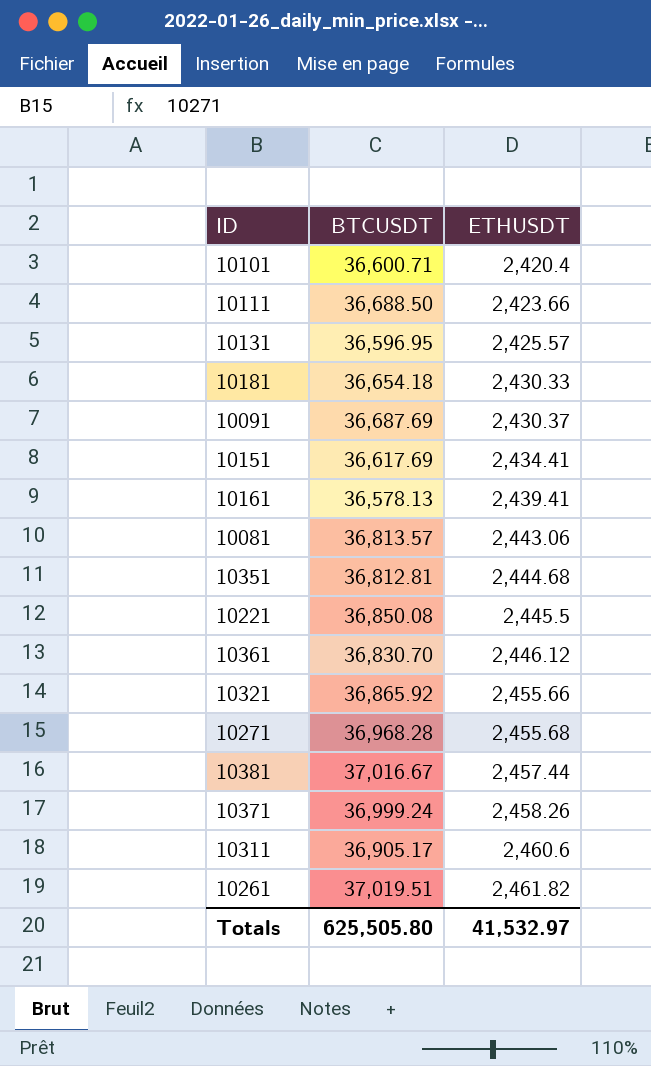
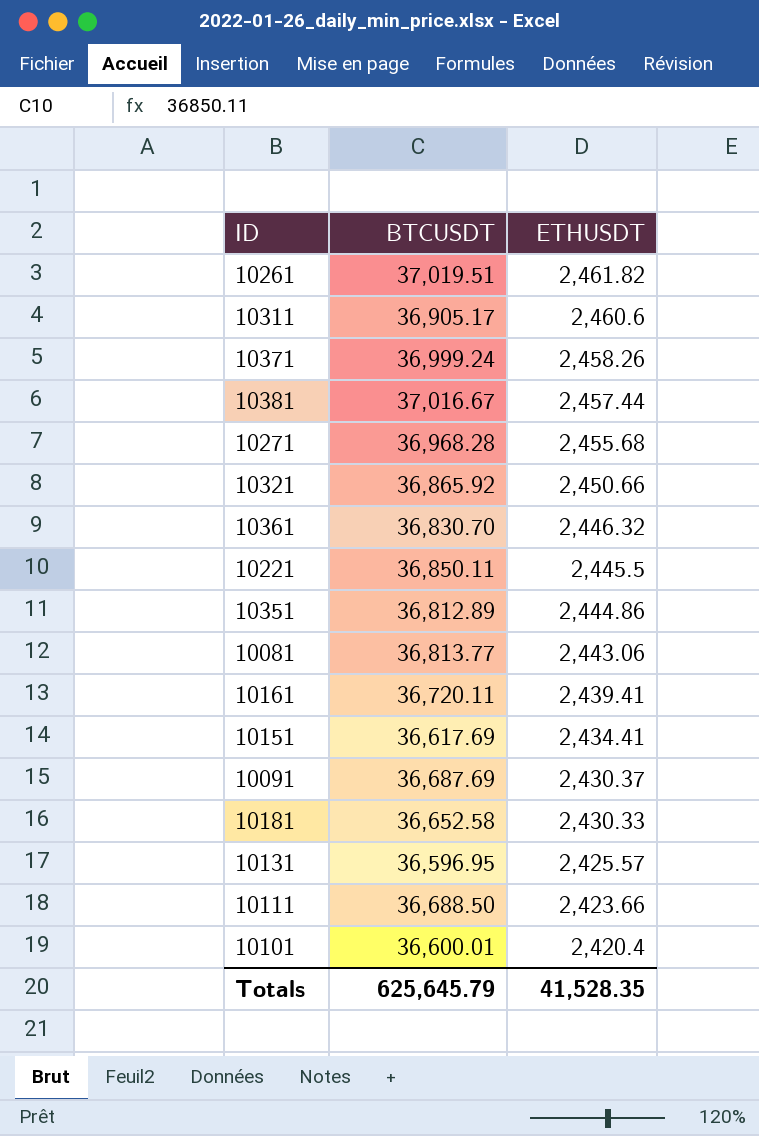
row order: ETHUSDT ascending -> ETHUSDT descending
10321 | ETHUSDT: 2,455.66 -> 2,450.66
10361 | ETHUSDT: 2,446.12 -> 2,446.32
10221 | BTCUSDT: 36,850.08 -> 36,850.11
10351 | BTCUSDT: 36,812.81 -> 36,812.89
10351 | ETHUSDT: 2,444.68 -> 2,444.86
10081 | BTCUSDT: 36,813.57 -> 36,813.77
10161 | BTCUSDT: 36,578.13 -> 36,720.11
10181 | BTCUSDT: 36,654.18 -> 36,652.58
10101 | BTCUSDT: 36,600.71 -> 36,600.01
Totals | BTCUSDT: 625,505.80 -> 625,645.79
Totals | ETHUSDT: 41,532.97 -> 41,528.35

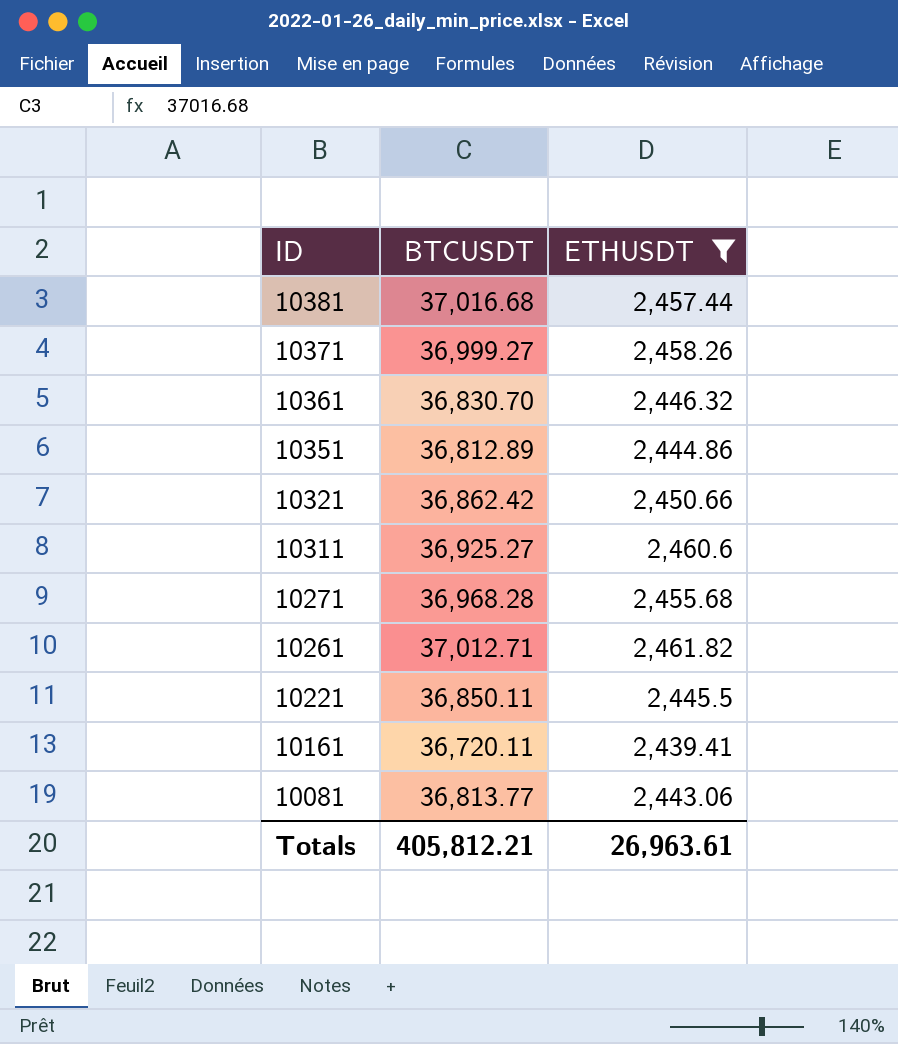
filter: none -> ETHUSDT >= 2,439.41
row order: ETHUSDT descending -> ID descending
10381 | BTCUSDT: 37,016.67 -> 37,016.68
10371 | BTCUSDT: 36,999.24 -> 36,999.27
10321 | BTCUSDT: 36,865.92 -> 36,862.42
10311 | BTCUSDT: 36,905.17 -> 36,925.27
10261 | BTCUSDT: 37,019.51 -> 37,012.71
Totals | BTCUSDT: 625,645.79 -> 405,812.21
Totals | ETHUSDT: 41,528.35 -> 26,963.61

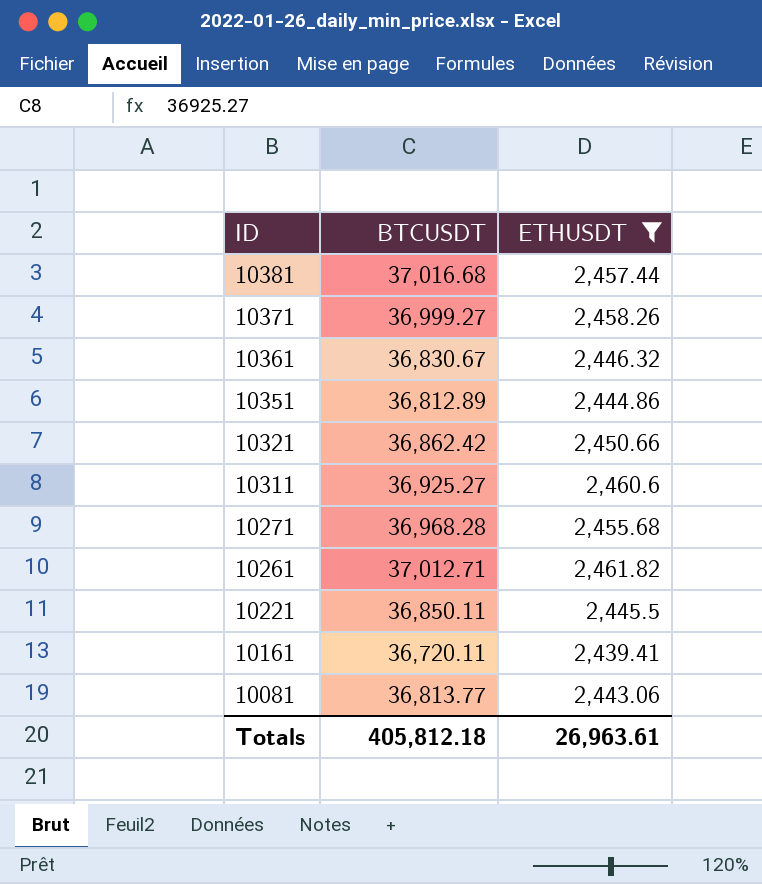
10361 | BTCUSDT: 36,830.70 -> 36,830.67
Totals | BTCUSDT: 405,812.21 -> 405,812.18

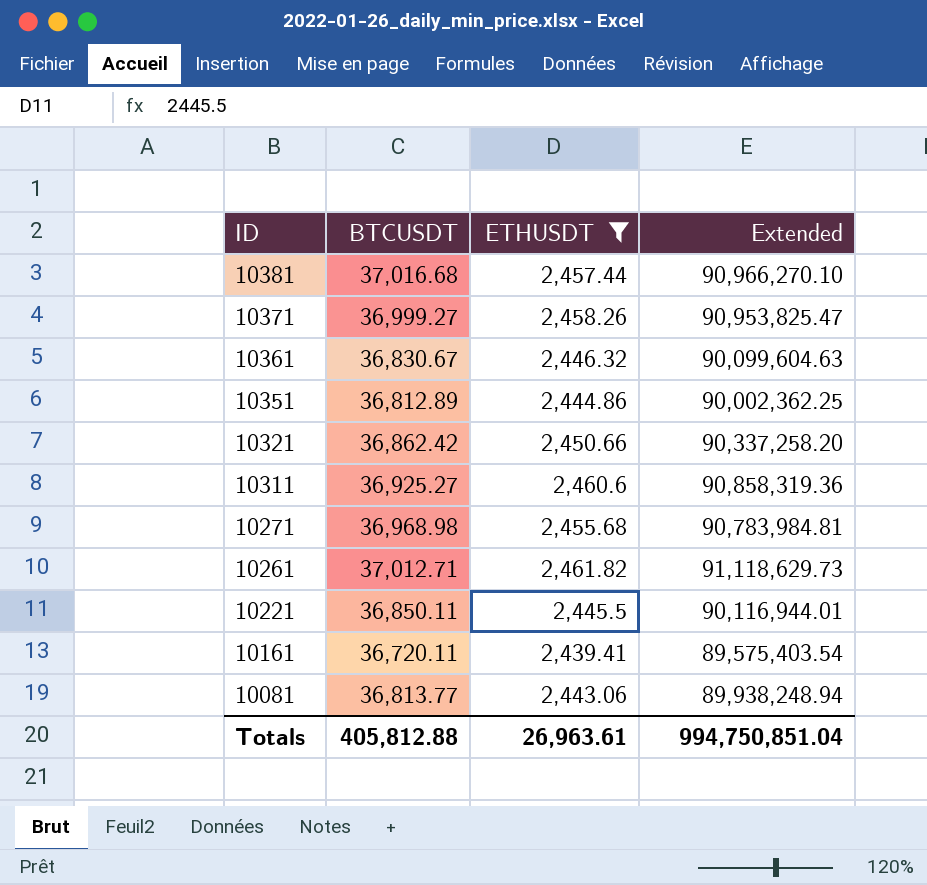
column Extended | formula: none -> [BTCUSDT] * [ETHUSDT]
10271 | BTCUSDT: 36,968.28 -> 36,968.98
Totals | BTCUSDT: 405,812.18 -> 405,812.88

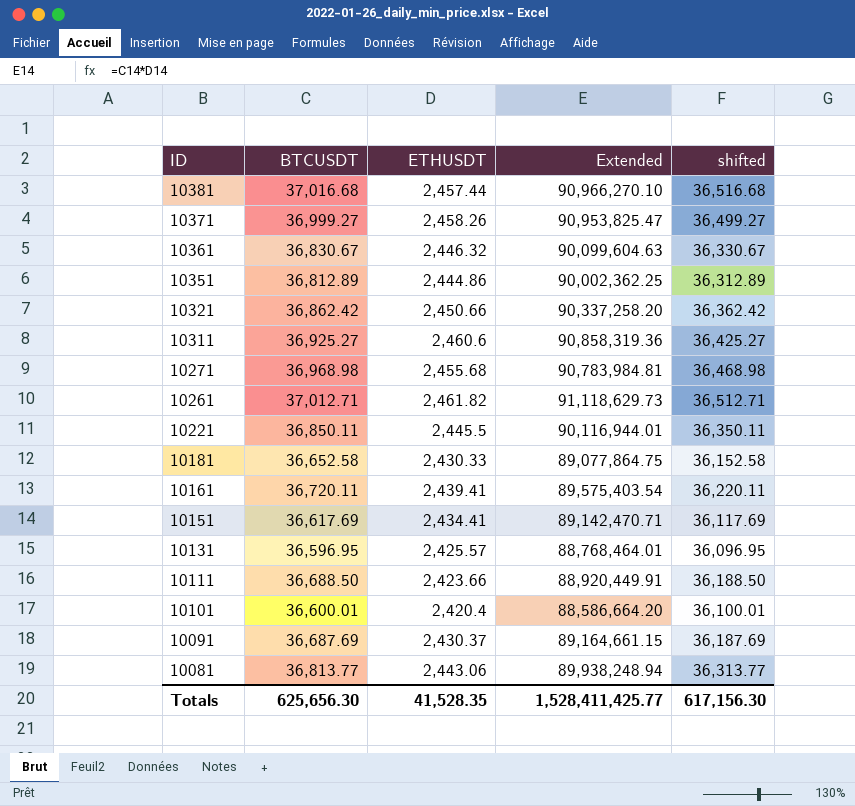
filter: ETHUSDT >= 2,439.41 -> none
column shifted | formula: none -> [BTCUSDT] - 500
Totals | BTCUSDT: 405,812.88 -> 625,656.30
Totals | ETHUSDT: 26,963.61 -> 41,528.35
Totals | Extended: 994,750,851.04 -> 1,528,411,425.77

